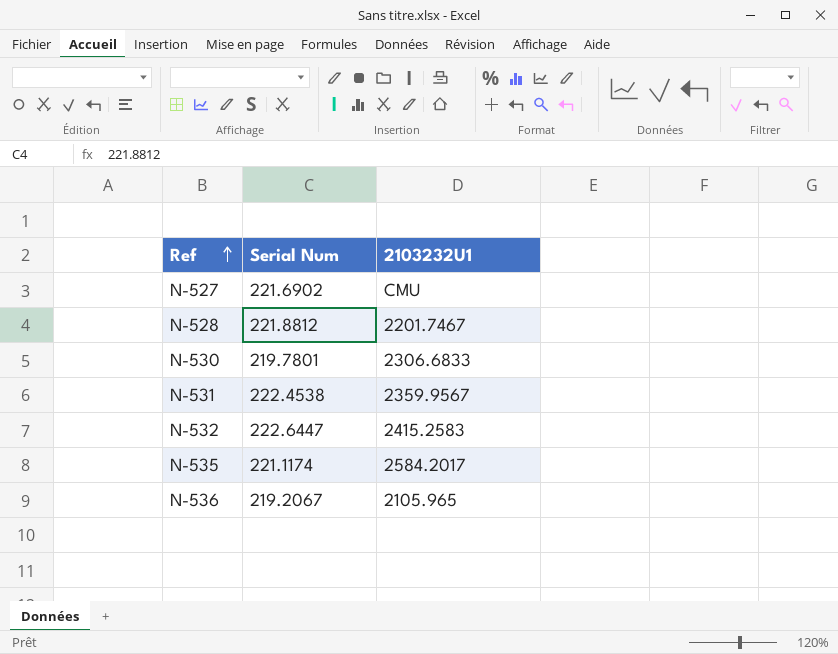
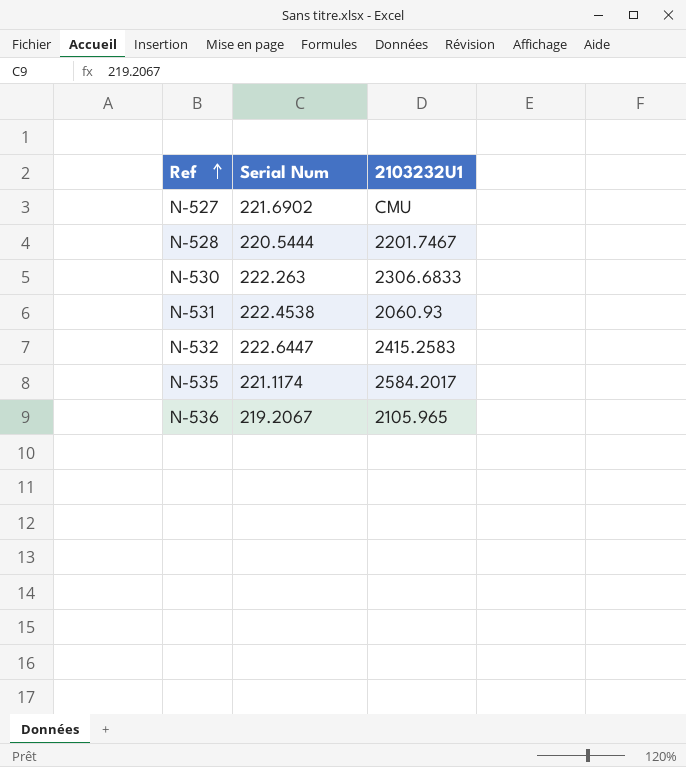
N-528 | Serial Num: 221.8812 -> 220.5444
N-530 | Serial Num: 219.7801 -> 222.263
N-531 | 2103232U1: 2359.9567 -> 2060.93

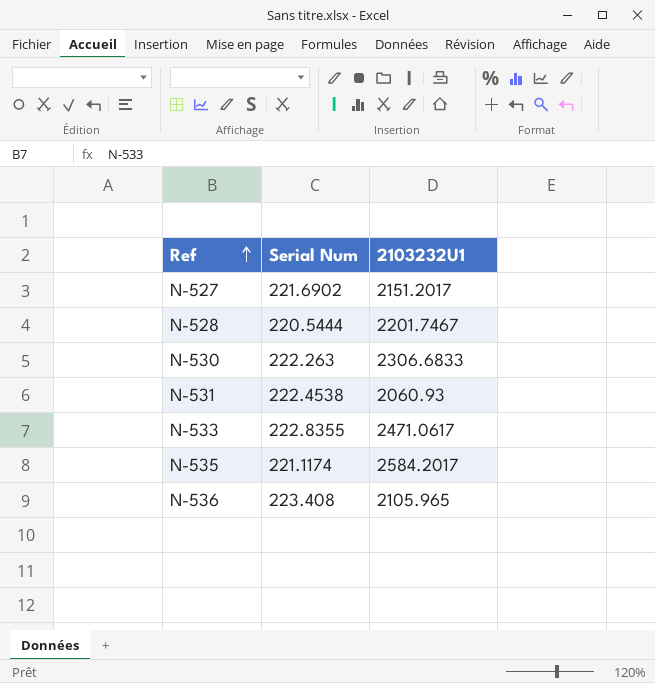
row N-532: 222.6447 | 2415.2583 -> none
N-527 | 2103232U1: CMU -> 2151.2017
row N-533: none -> 222.8355 | 2471.0617
N-536 | Serial Num: 219.2067 -> 223.408

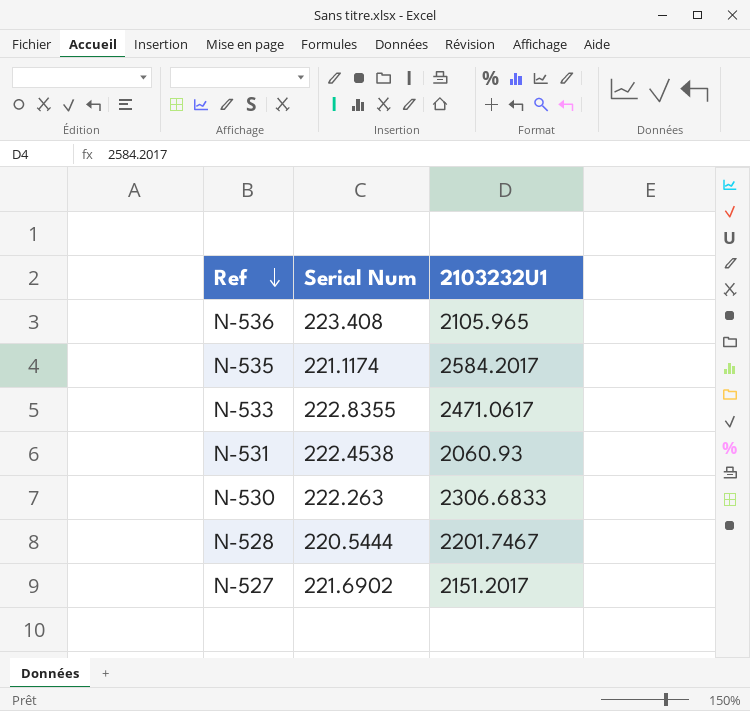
row order: Ref ascending -> Ref descending

